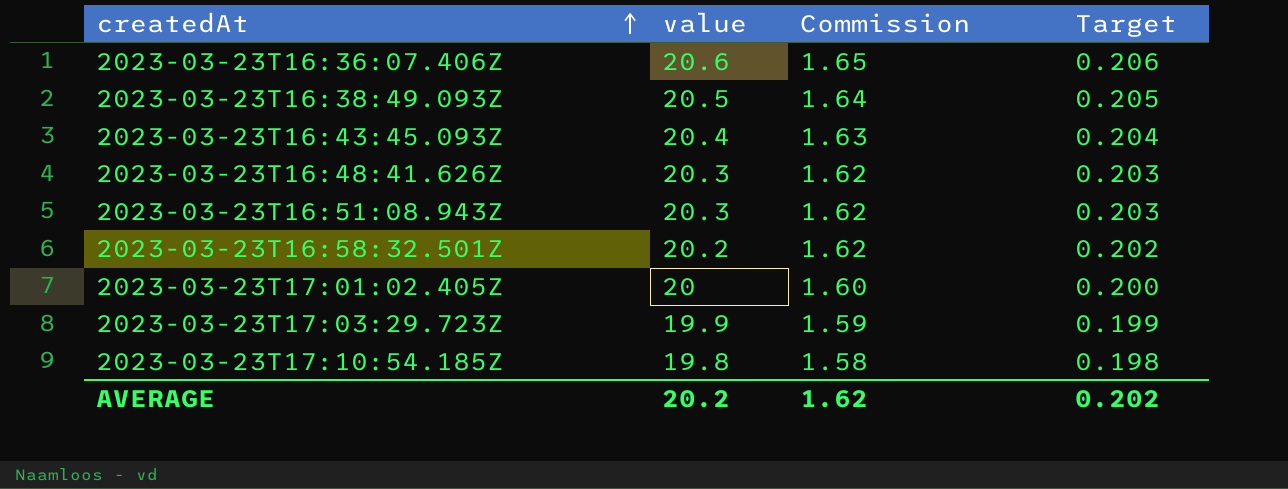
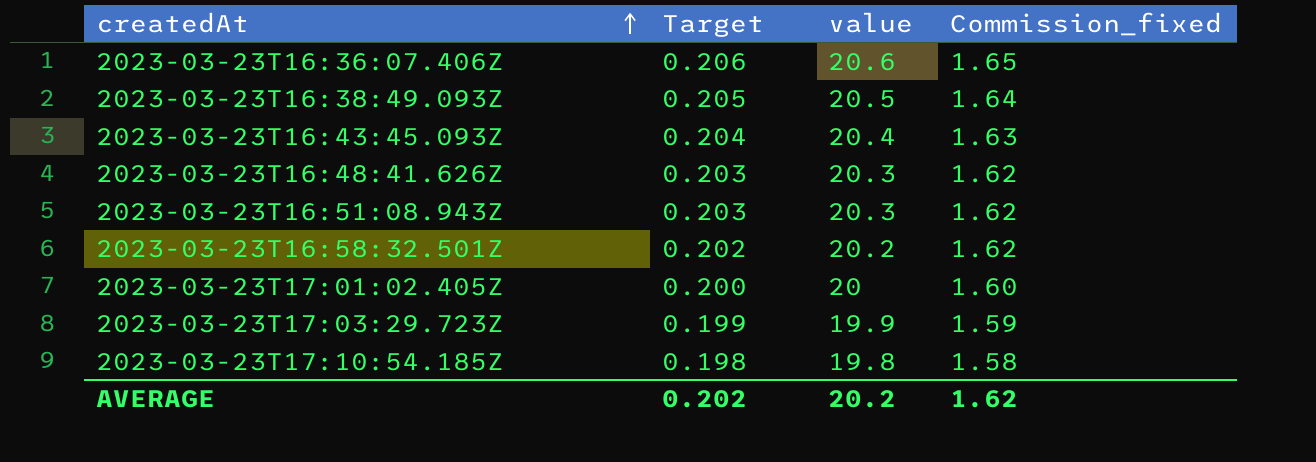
column Target | position: 4 -> 2
column name: Commission -> Commission_fixed

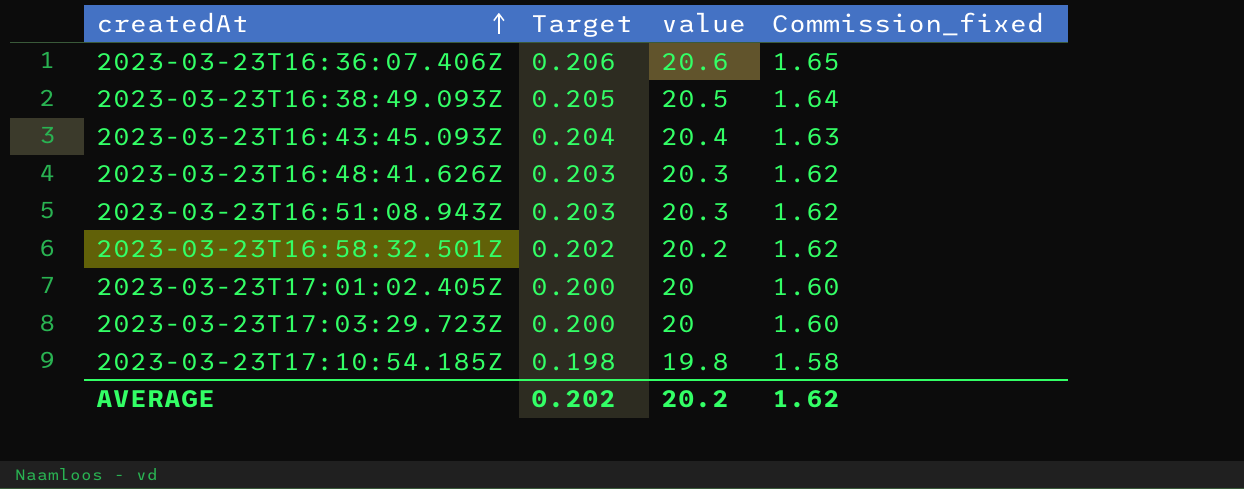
2023-03-23T17:03:29.723Z | Target: 0.199 -> 0.200
2023-03-23T17:03:29.723Z | value: 19.9 -> 20
2023-03-23T17:03:29.723Z | Commission_fixed: 1.59 -> 1.60

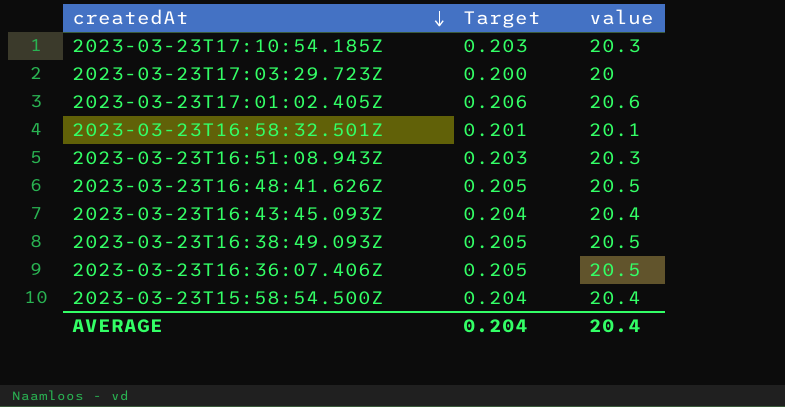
row order: createdAt ascending -> createdAt descending
column Commission_fixed | formula: [value] * 0.08 -> none
2023-03-23T17:10:54.185Z | Target: 0.198 -> 0.203
2023-03-23T17:10:54.185Z | value: 19.8 -> 20.3
2023-03-23T17:01:02.405Z | Target: 0.200 -> 0.206
2023-03-23T17:01:02.405Z | value: 20 -> 20.6
2023-03-23T16:58:32.501Z | Target: 0.202 -> 0.201
2023-03-23T16:58:32.501Z | value: 20.2 -> 20.1
2023-03-23T16:48:41.626Z | Target: 0.203 -> 0.205
2023-03-23T16:48:41.626Z | value: 20.3 -> 20.5
2023-03-23T16:36:07.406Z | Target: 0.206 -> 0.205
2023-03-23T16:36:07.406Z | value: 20.6 -> 20.5
row 2023-03-23T15:58:54.500Z: none -> 0.204 | 20.4
AVERAGE | Target: 0.202 -> 0.204
AVERAGE | value: 20.2 -> 20.4

